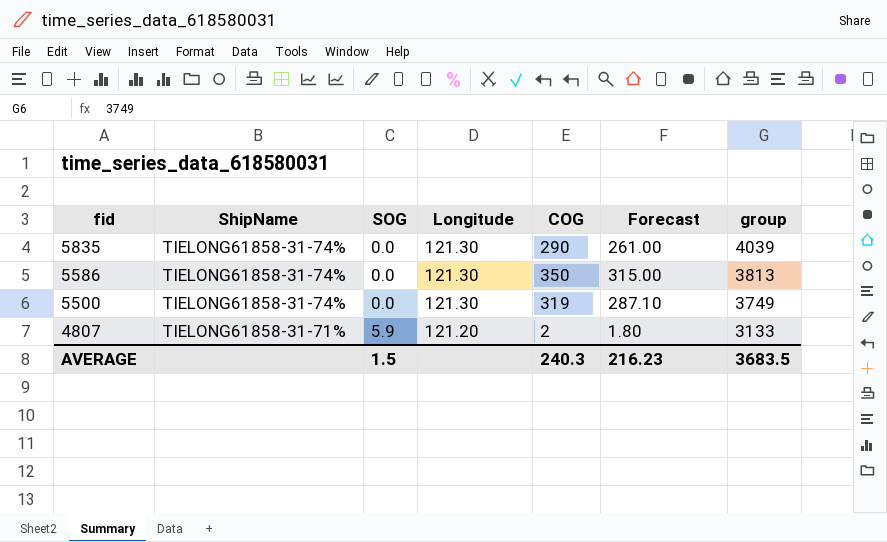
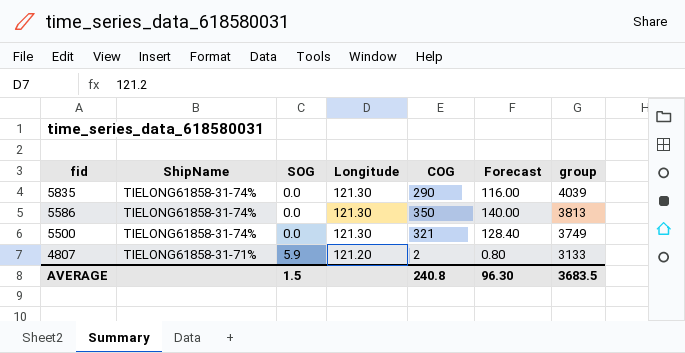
column Forecast | formula: [COG] * 0.9 -> [COG] * 0.4
5500 | COG: 319 -> 321
AVERAGE | COG: 240.3 -> 240.8
AVERAGE | Forecast: 216.23 -> 96.30

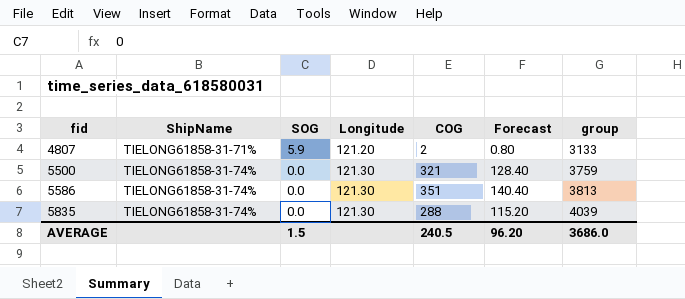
row order: fid descending -> fid ascending
5500 | group: 3749 -> 3759
5586 | COG: 350 -> 351
5586 | Forecast: 140.00 -> 140.40
5835 | COG: 290 -> 288
5835 | Forecast: 116.00 -> 115.20
AVERAGE | COG: 240.8 -> 240.5
AVERAGE | Forecast: 96.30 -> 96.20
AVERAGE | group: 3683.5 -> 3686.0

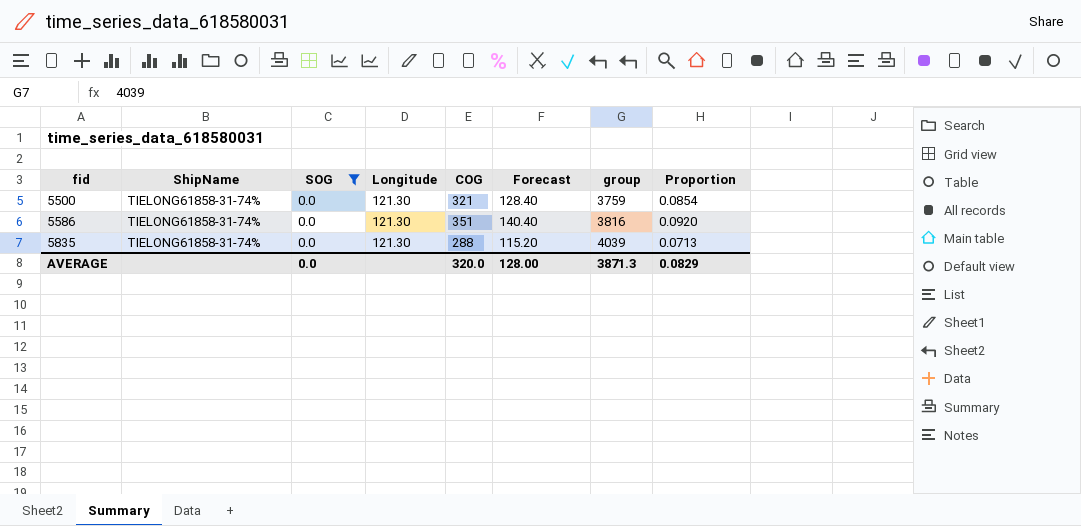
filter: none -> SOG = 0.0
column Proportion | formula: none -> [COG] / [group]
5586 | group: 3813 -> 3816
AVERAGE | SOG: 1.5 -> 0.0
AVERAGE | COG: 240.5 -> 320.0
AVERAGE | Forecast: 96.20 -> 128.00
AVERAGE | group: 3686.0 -> 3871.3

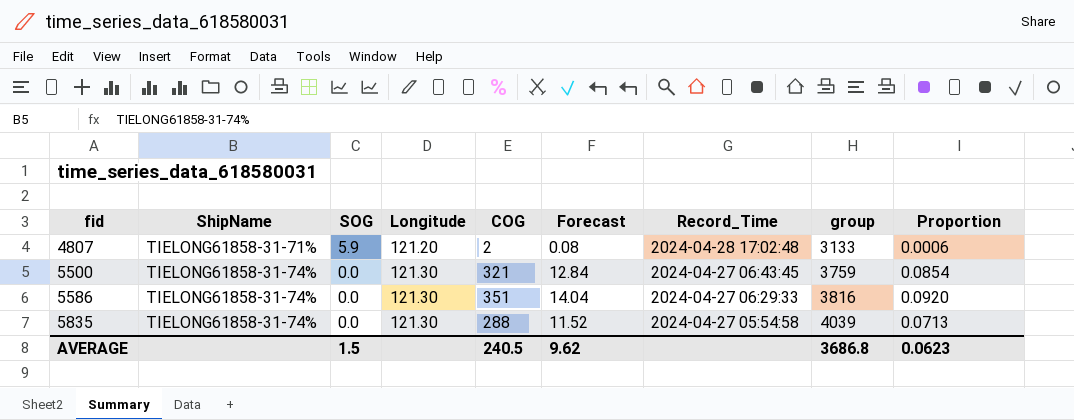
filter: SOG = 0.0 -> none
column Forecast | formula: [COG] * 0.4 -> [COG] * 0.04
column Record_Time | position: none -> 7
AVERAGE | SOG: 0.0 -> 1.5
AVERAGE | COG: 320.0 -> 240.5
AVERAGE | Forecast: 128.00 -> 9.62
AVERAGE | group: 3871.3 -> 3686.8
AVERAGE | Proportion: 0.0829 -> 0.0623

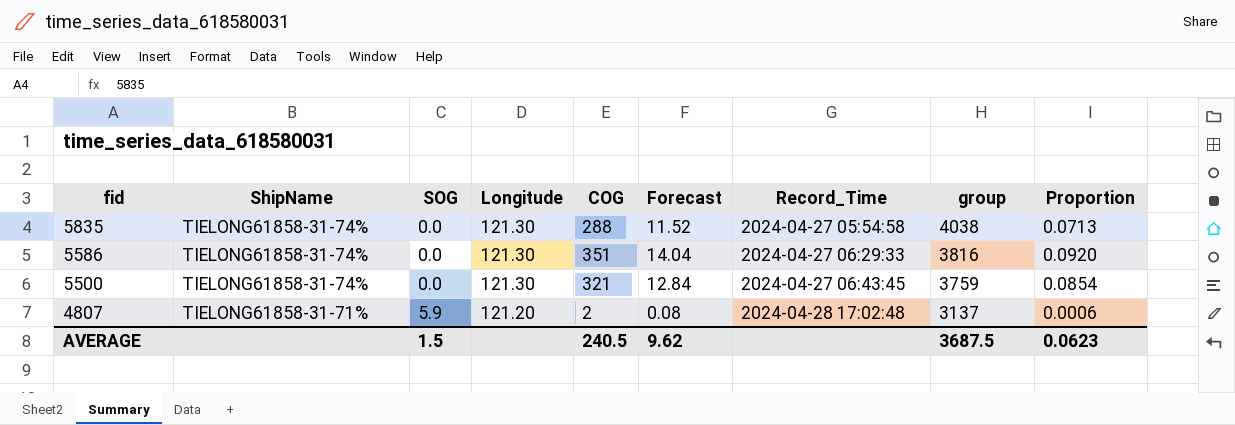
row order: fid ascending -> fid descending
5835 | group: 4039 -> 4038
4807 | group: 3133 -> 3137
AVERAGE | group: 3686.8 -> 3687.5

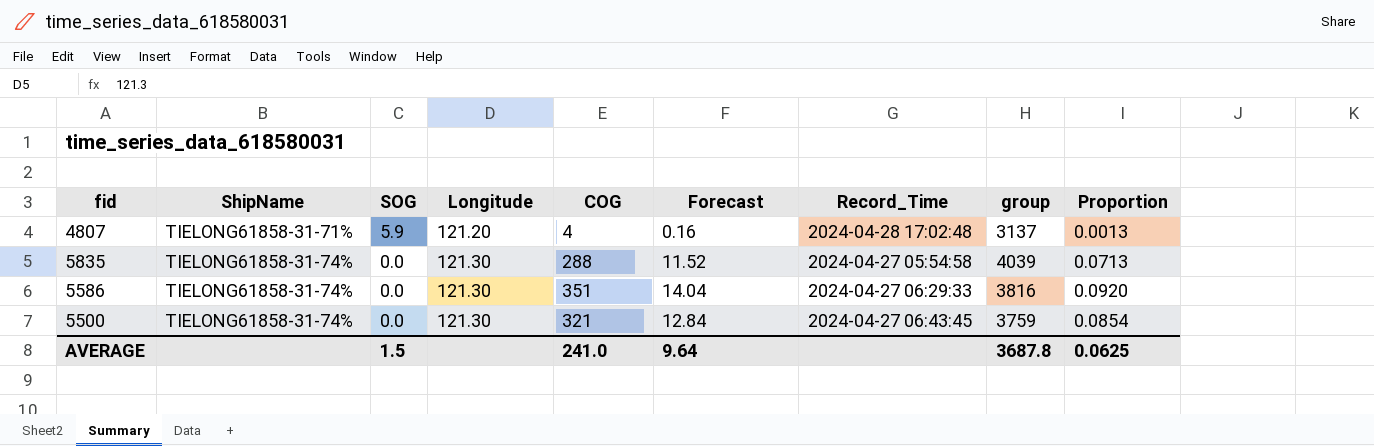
row order: fid descending -> ShipName ascending
4807 | COG: 2 -> 4
4807 | Forecast: 0.08 -> 0.16
4807 | Proportion: 0.0006 -> 0.0013
5835 | group: 4038 -> 4039
AVERAGE | COG: 240.5 -> 241.0
AVERAGE | Forecast: 9.62 -> 9.64
AVERAGE | group: 3687.5 -> 3687.8
AVERAGE | Proportion: 0.0623 -> 0.0625

